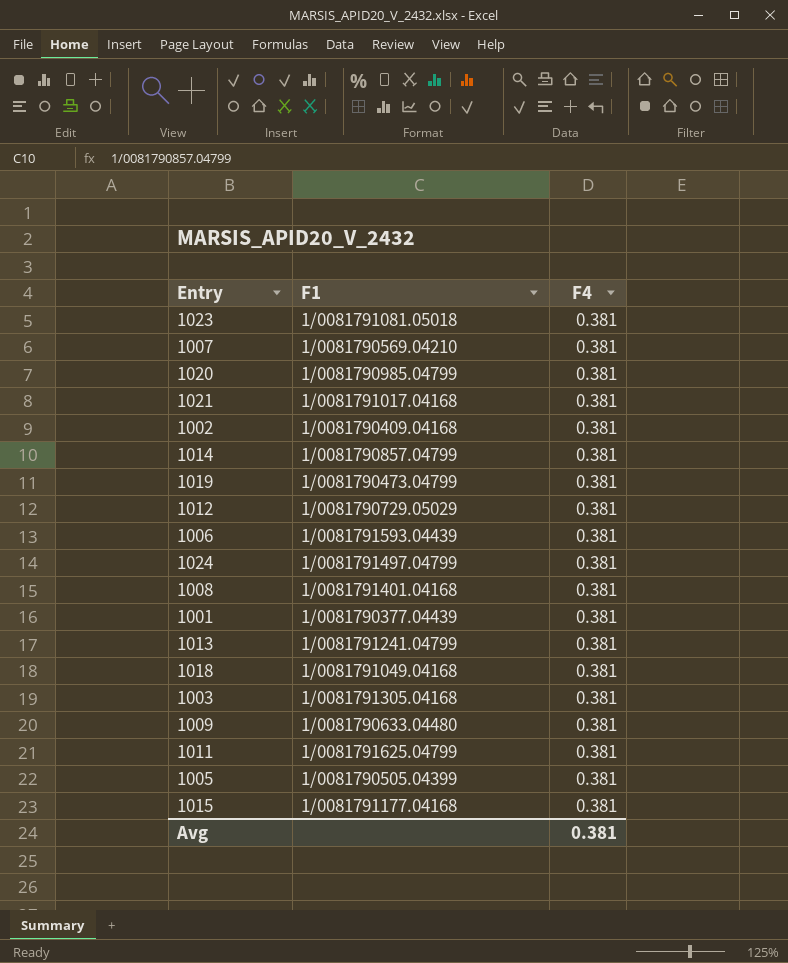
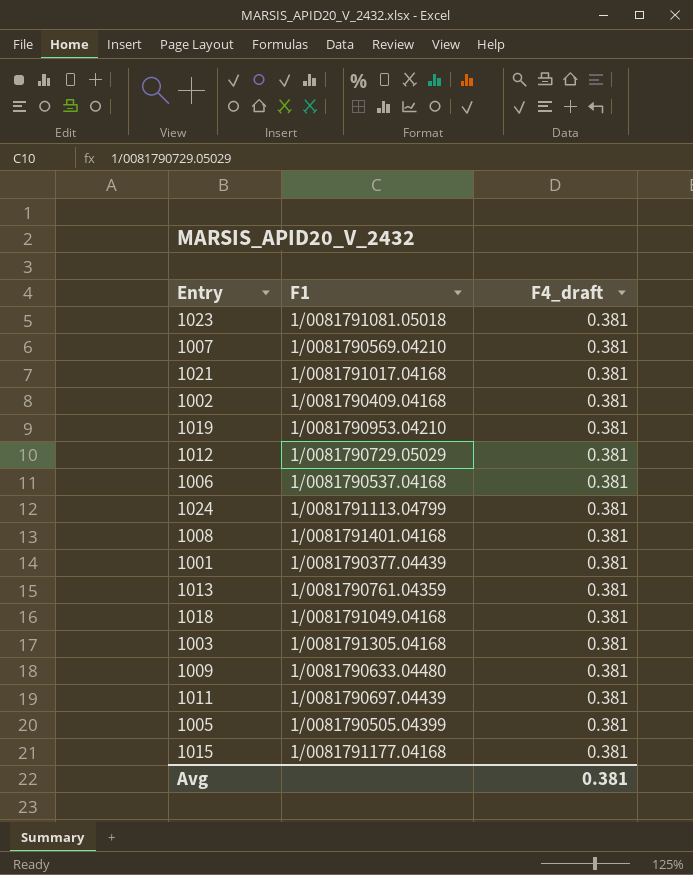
column name: F4 -> F4_draft
row 1020: 1/0081790985.04799 | 0.381 -> none
row 1014: 1/0081790857.04799 | 0.381 -> none
1019 | F1: 1/0081790473.04799 -> 1/0081790953.04210
1006 | F1: 1/0081791593.04439 -> 1/0081790537.04168
1024 | F1: 1/0081791497.04799 -> 1/0081791113.04799
1013 | F1: 1/0081791241.04799 -> 1/0081790761.04359
1011 | F1: 1/0081791625.04799 -> 1/0081790697.04439

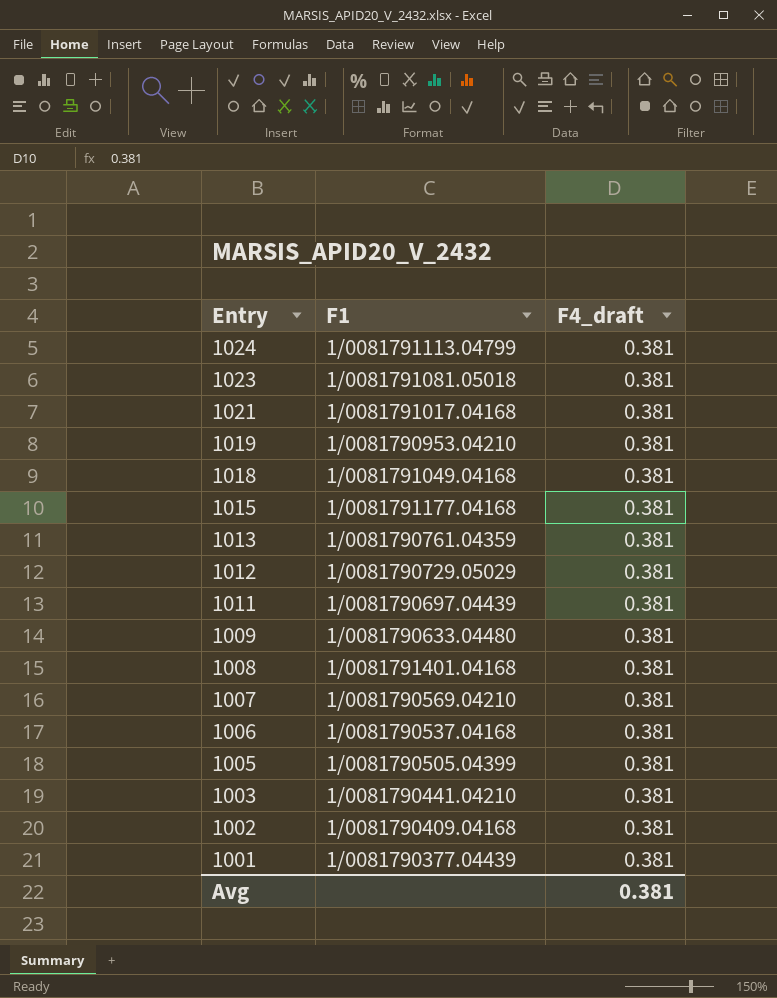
row order: none -> Entry descending
1003 | F1: 1/0081791305.04168 -> 1/0081790441.04210

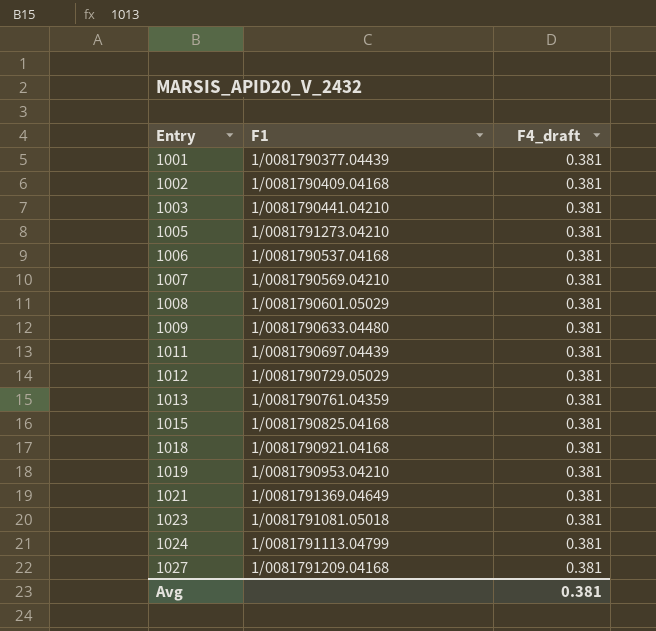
row order: Entry descending -> Entry ascending
1005 | F1: 1/0081790505.04399 -> 1/0081791273.04210
1008 | F1: 1/0081791401.04168 -> 1/0081790601.05029
1015 | F1: 1/0081791177.04168 -> 1/0081790825.04168
1018 | F1: 1/0081791049.04168 -> 1/0081790921.04168
1021 | F1: 1/0081791017.04168 -> 1/0081791369.04649
row 1027: none -> 1/0081791209.04168 | 0.381

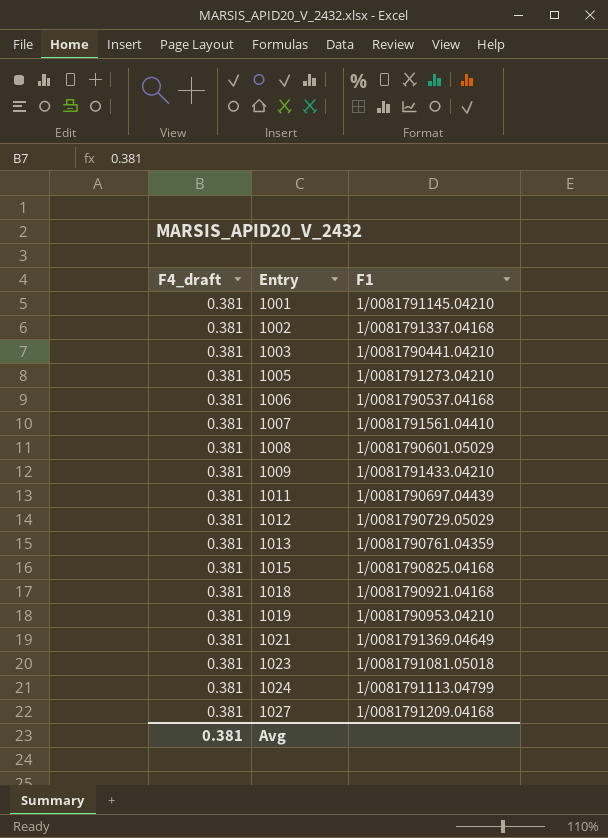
column F4_draft | position: 3 -> 1
1001 | F1: 1/0081790377.04439 -> 1/0081791145.04210
1002 | F1: 1/0081790409.04168 -> 1/0081791337.04168
1007 | F1: 1/0081790569.04210 -> 1/0081791561.04410
1009 | F1: 1/0081790633.04480 -> 1/0081791433.04210

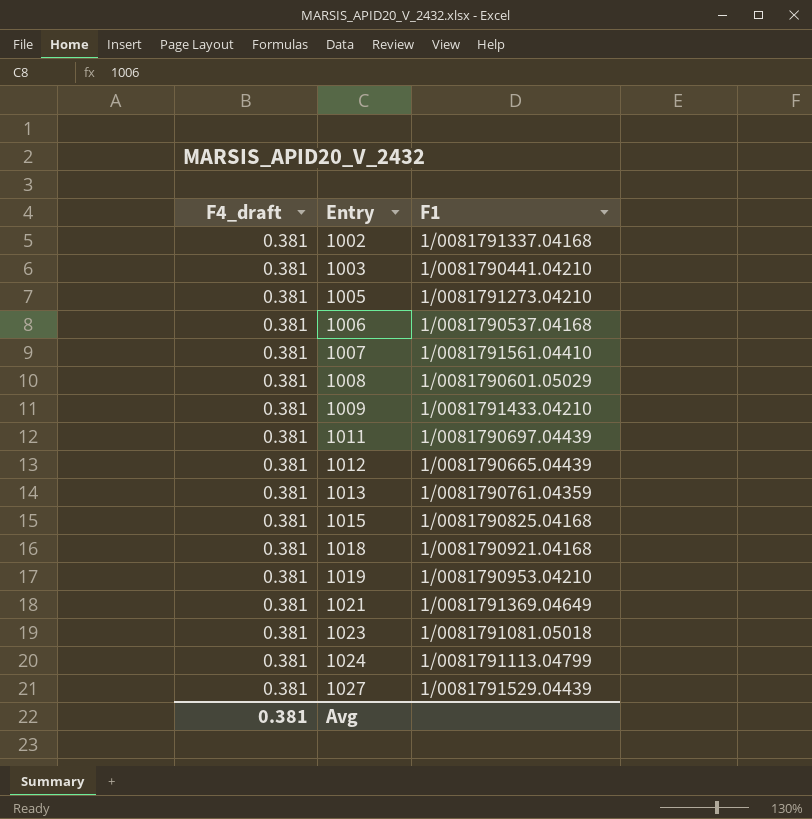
row 1001: 0.381 | 1/0081791145.04210 -> none
1012 | F1: 1/0081790729.05029 -> 1/0081790665.04439
1027 | F1: 1/0081791209.04168 -> 1/0081791529.04439

